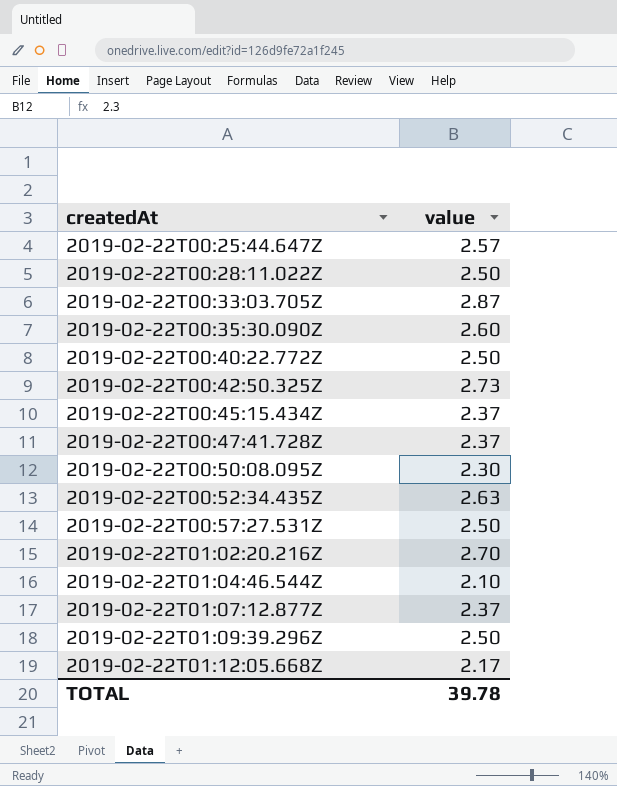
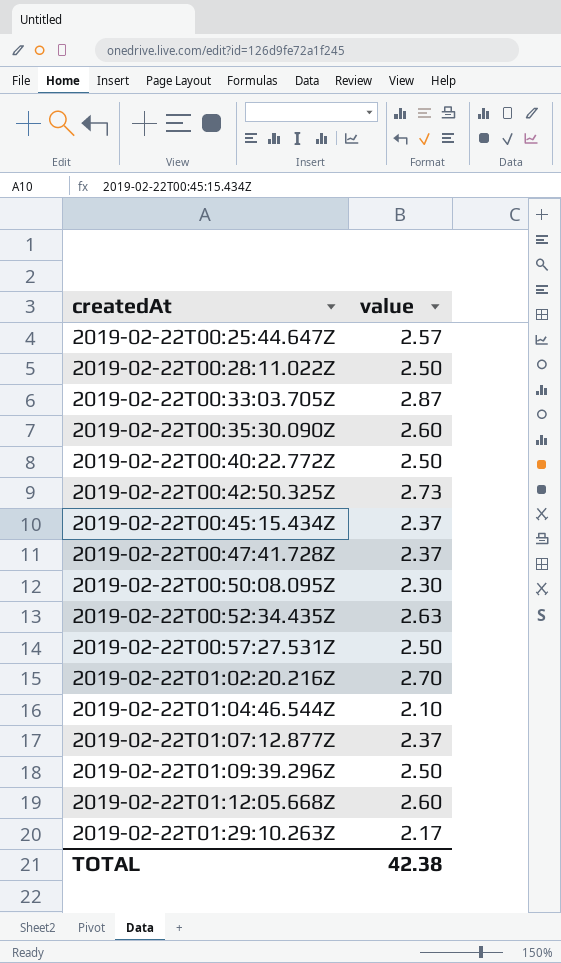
2019-02-22T01:12:05.668Z | value: 2.17 -> 2.60
row 2019-02-22T01:29:10.263Z: none -> 2.17
TOTAL | value: 39.78 -> 42.38

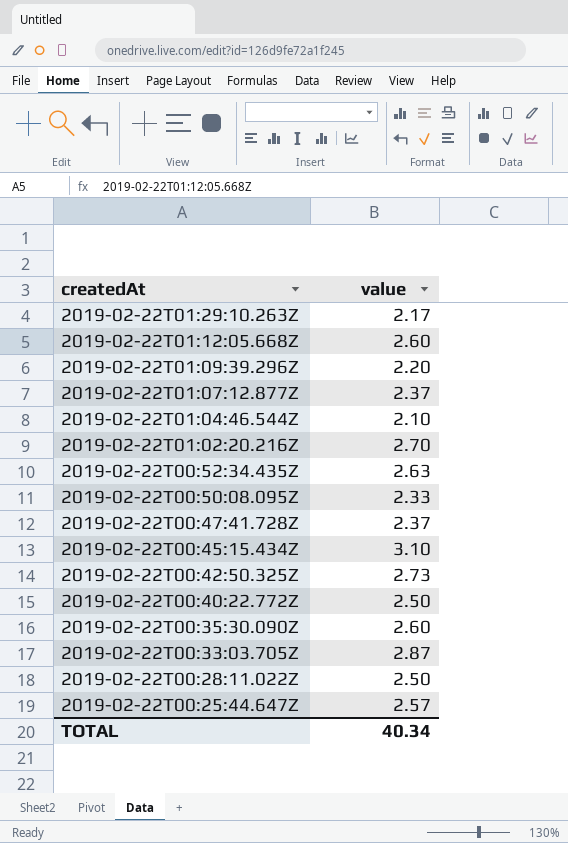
row order: createdAt ascending -> createdAt descending
row 2019-02-22T00:57:27.531Z: 2.50 -> none
2019-02-22T01:09:39.296Z | value: 2.50 -> 2.20
2019-02-22T00:50:08.095Z | value: 2.30 -> 2.33
2019-02-22T00:45:15.434Z | value: 2.37 -> 3.10
TOTAL | value: 42.38 -> 40.34

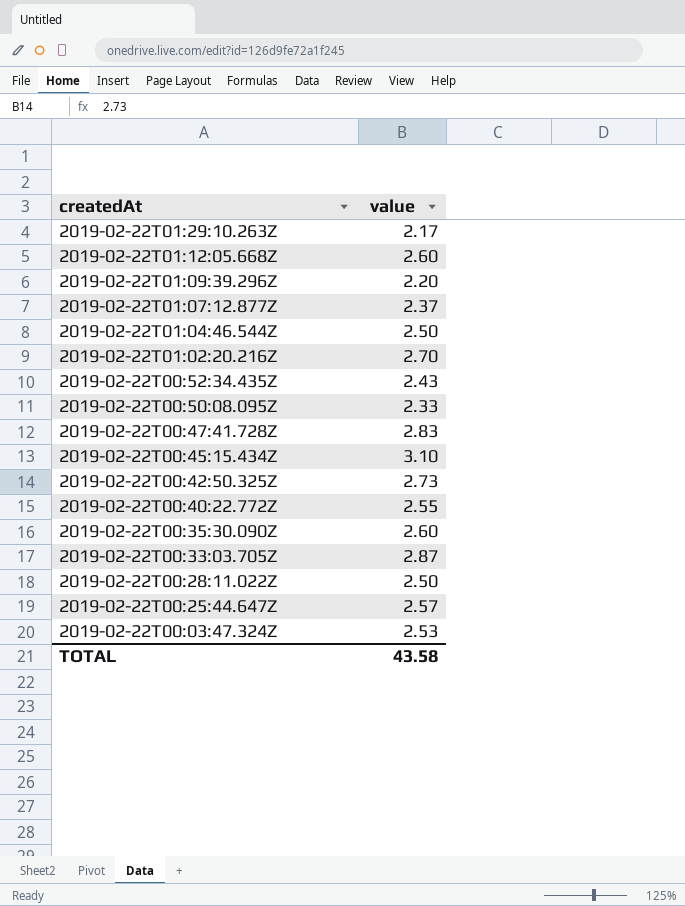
2019-02-22T01:04:46.544Z | value: 2.10 -> 2.50
2019-02-22T00:52:34.435Z | value: 2.63 -> 2.43
2019-02-22T00:47:41.728Z | value: 2.37 -> 2.83
2019-02-22T00:40:22.772Z | value: 2.50 -> 2.55
row 2019-02-22T00:03:47.324Z: none -> 2.53
TOTAL | value: 40.34 -> 43.58

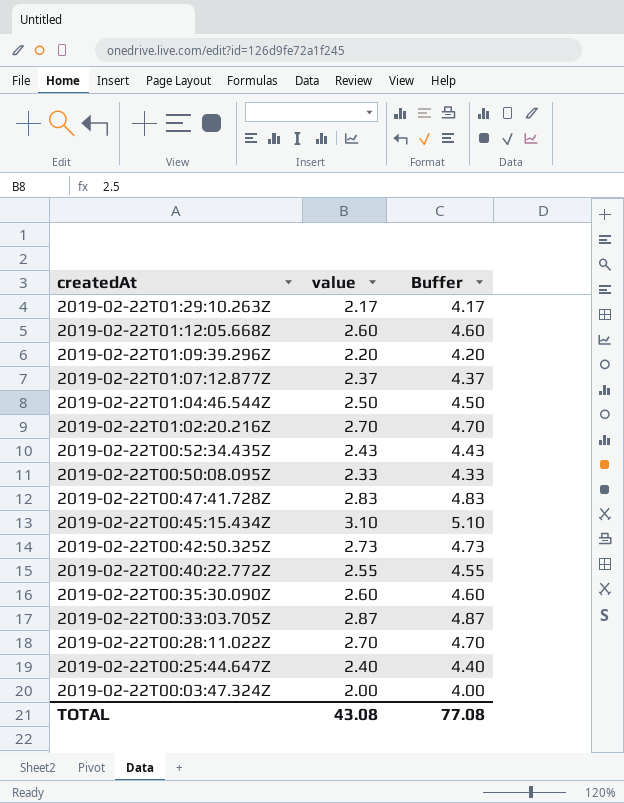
column Buffer | formula: none -> [value] + 2
2019-02-22T00:28:11.022Z | value: 2.50 -> 2.70
2019-02-22T00:25:44.647Z | value: 2.57 -> 2.40
2019-02-22T00:03:47.324Z | value: 2.53 -> 2.00
TOTAL | value: 43.58 -> 43.08

